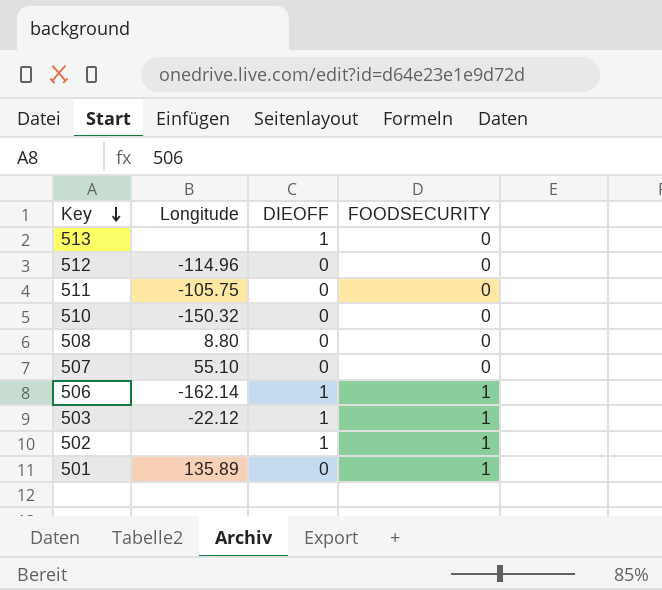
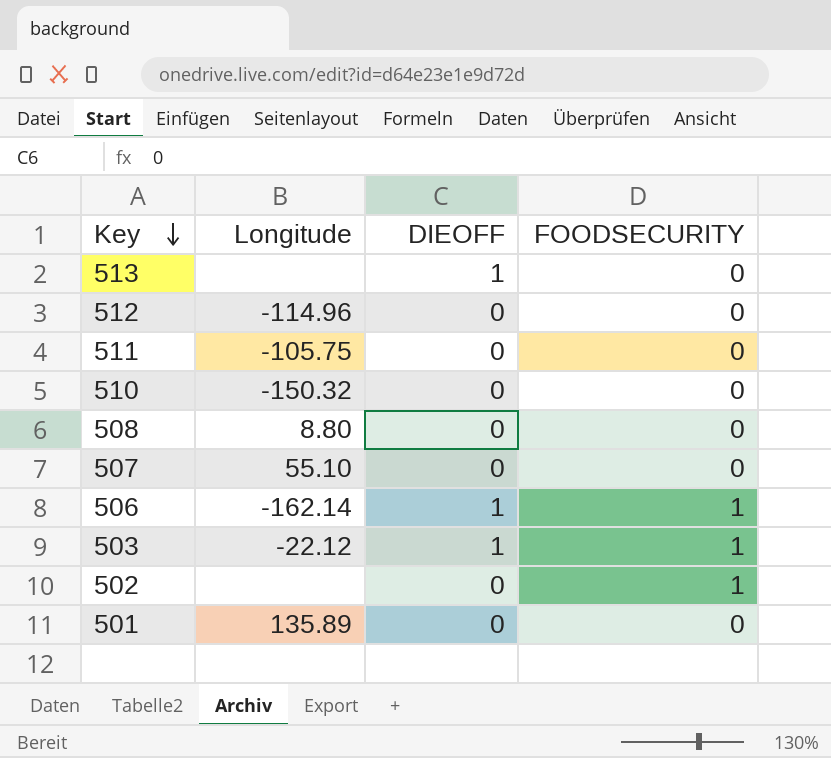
502 | DIEOFF: 1 -> 0
501 | FOODSECURITY: 1 -> 0

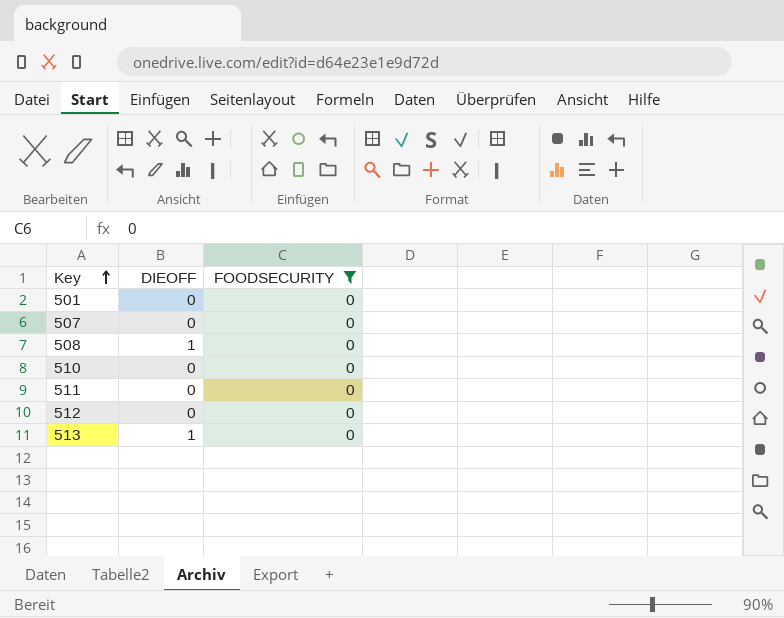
filter: none -> FOODSECURITY = 0
row order: Key descending -> Key ascending
column Longitude | position: 2 -> none
508 | DIEOFF: 0 -> 1

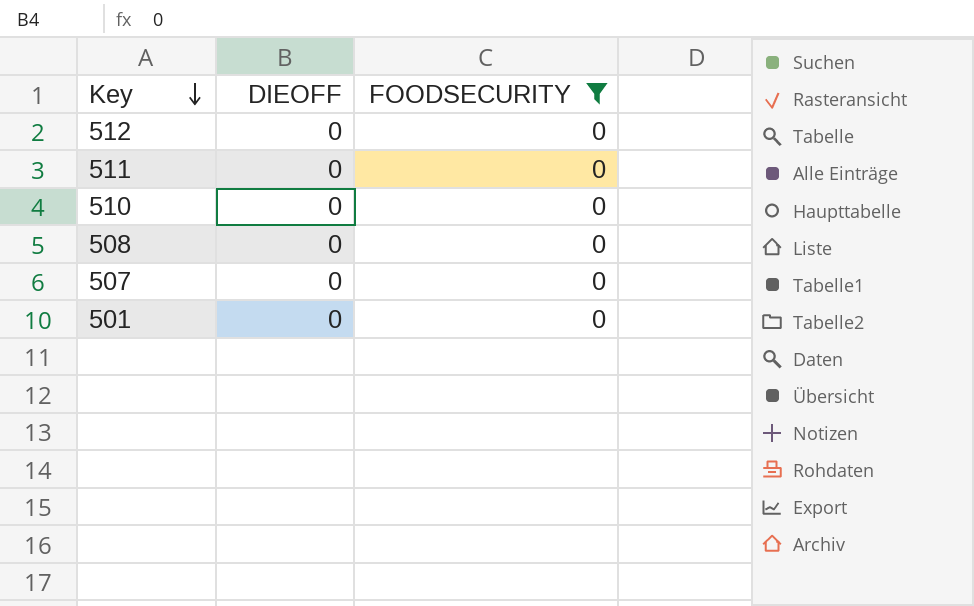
row order: Key ascending -> Key descending
row 513: 1 | 0 -> none
508 | DIEOFF: 1 -> 0

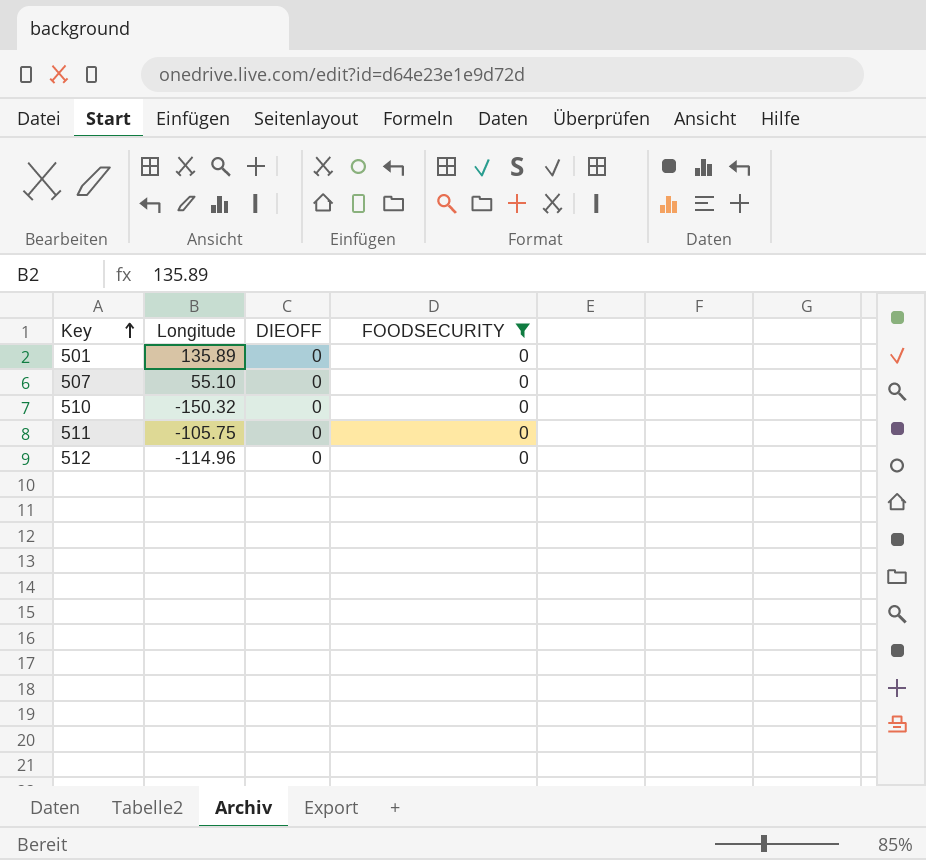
row order: Key descending -> Key ascending
column Longitude | position: none -> 2
row 508: 0 | 0 -> none

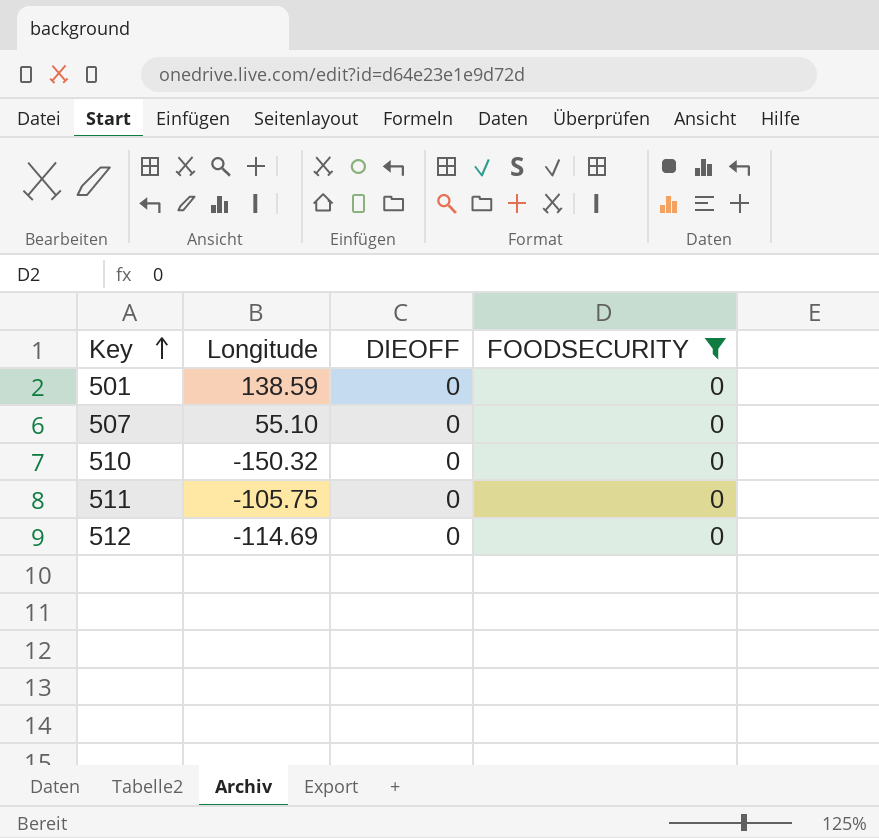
501 | Longitude: 135.89 -> 138.59
512 | Longitude: -114.96 -> -114.69

